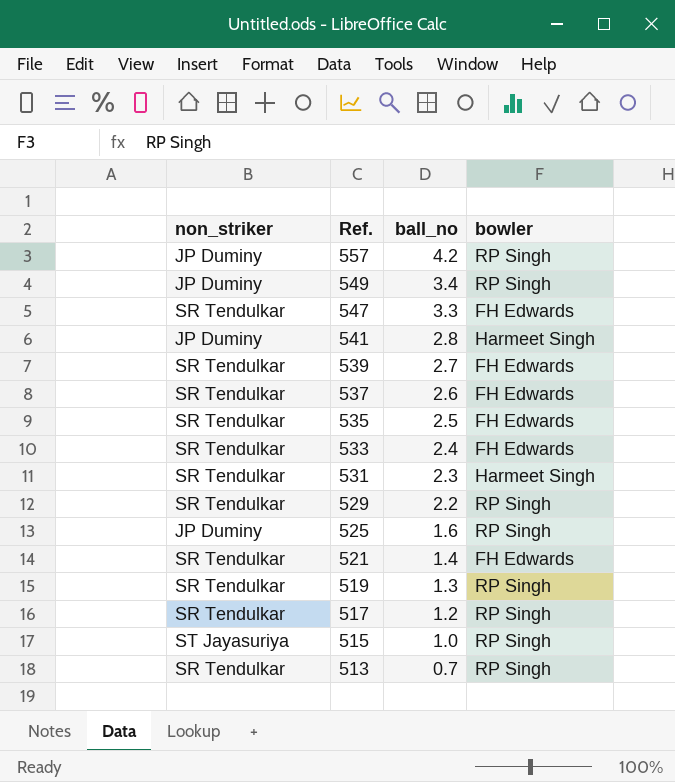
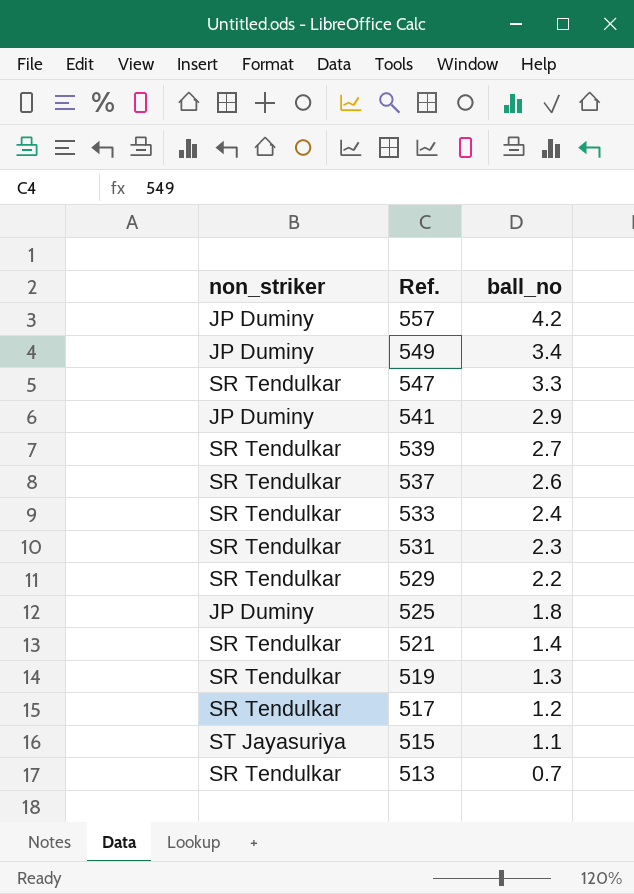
column bowler | position: 4 -> none
row 535: SR Tendulkar | 2.5 | FH Edwards -> none
541 | ball_no: 2.8 -> 2.9
525 | ball_no: 1.6 -> 1.8
515 | ball_no: 1.0 -> 1.1

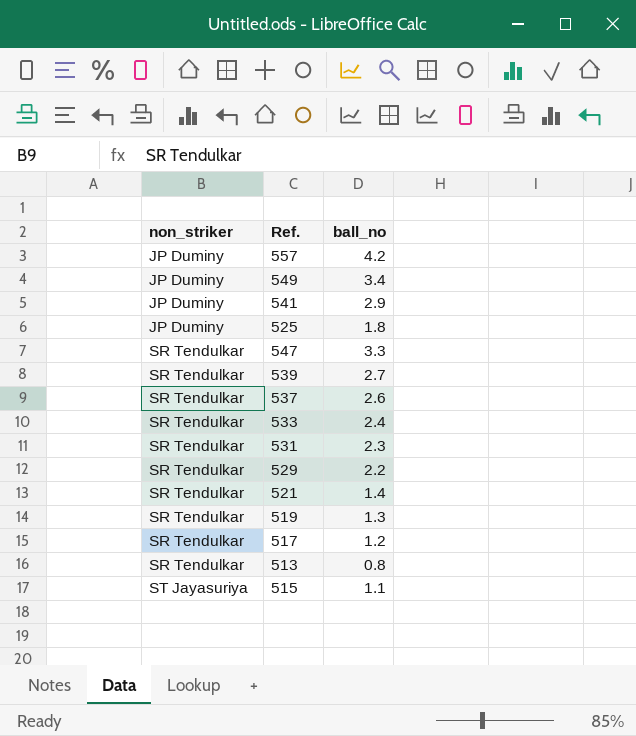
row order: Ref. descending -> non_striker ascending
513 | ball_no: 0.7 -> 0.8

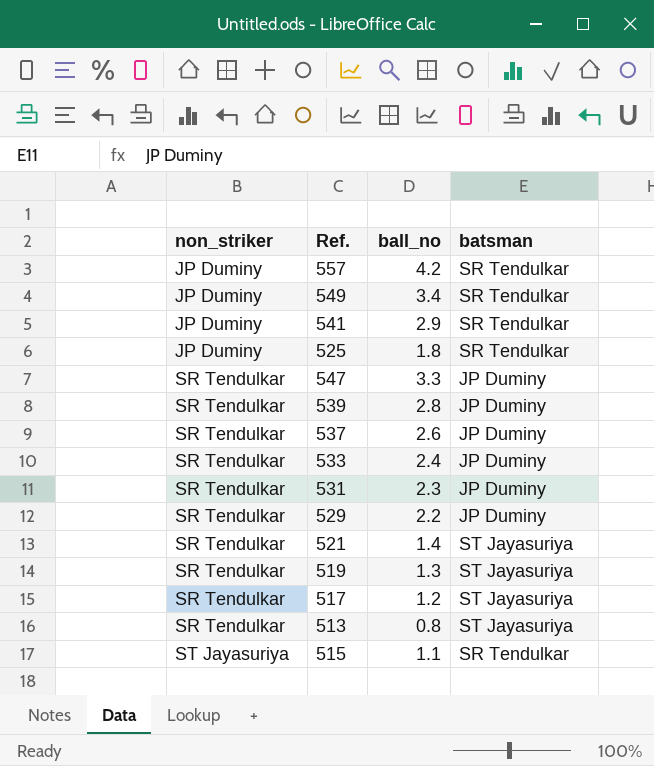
column batsman | position: none -> 4
539 | ball_no: 2.7 -> 2.8

